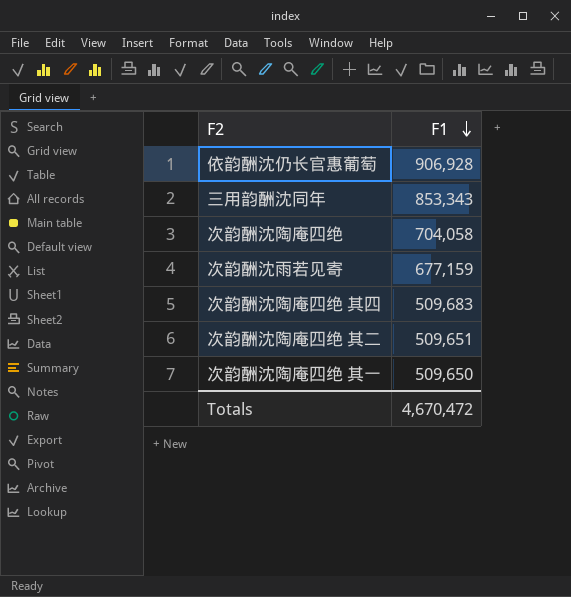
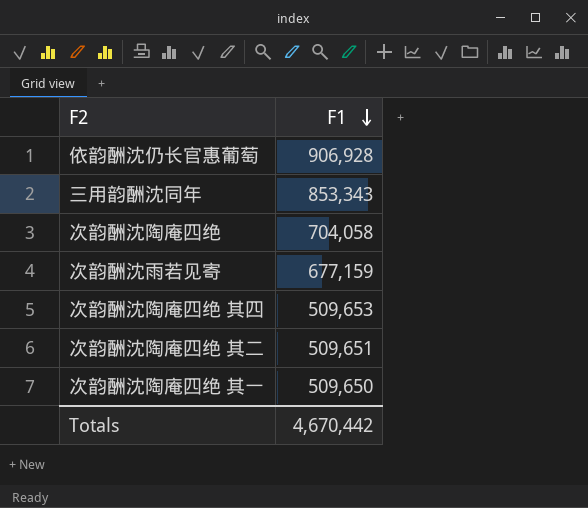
次韵酬沈陶庵四绝 其四 | F1: 509,683 -> 509,653
Totals | F1: 4,670,472 -> 4,670,442

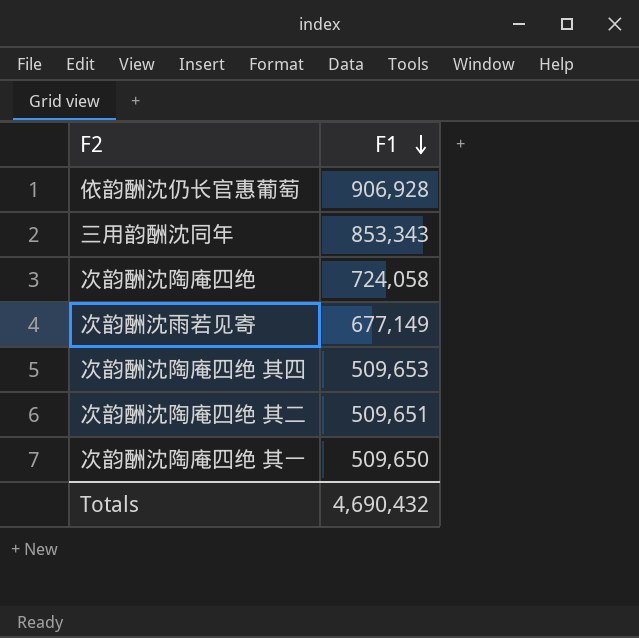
次韵酬沈陶庵四绝 | F1: 704,058 -> 724,058
次韵酬沈雨若见寄 | F1: 677,159 -> 677,149
Totals | F1: 4,670,442 -> 4,690,432

